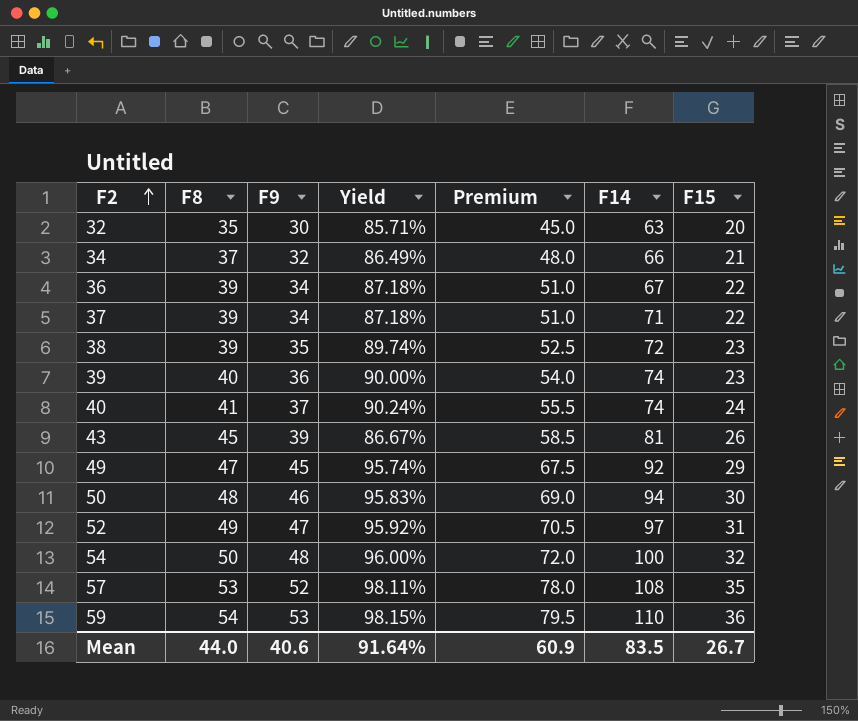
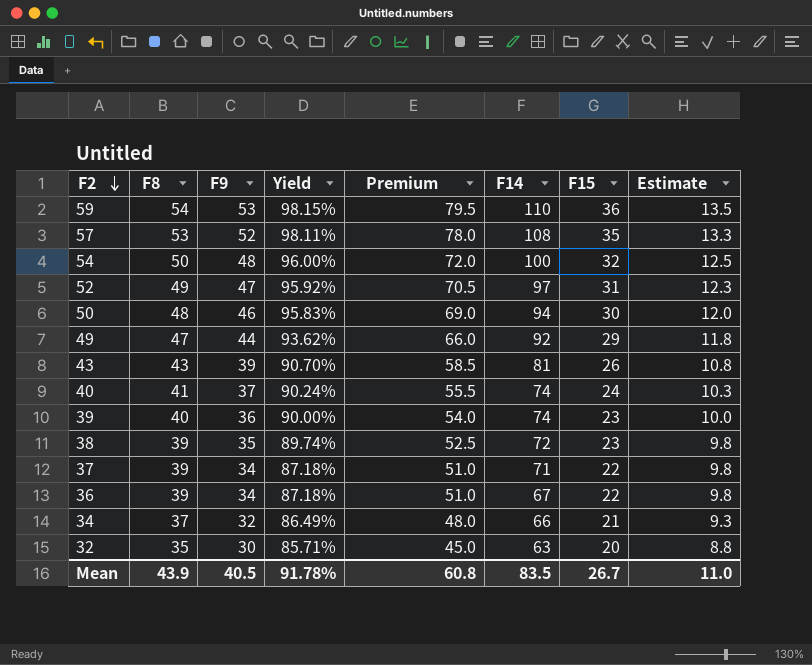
row order: F2 ascending -> F2 descending
column Estimate | formula: none -> [F8] * 0.25
49 | F9: 45 -> 44
49 | Yield: 95.74% -> 93.62%
49 | Premium: 67.5 -> 66.0
43 | F8: 45 -> 43
43 | Yield: 86.67% -> 90.70%
Mean | F8: 44.0 -> 43.9
Mean | F9: 40.6 -> 40.5
Mean | Yield: 91.64% -> 91.78%
Mean | Premium: 60.9 -> 60.8

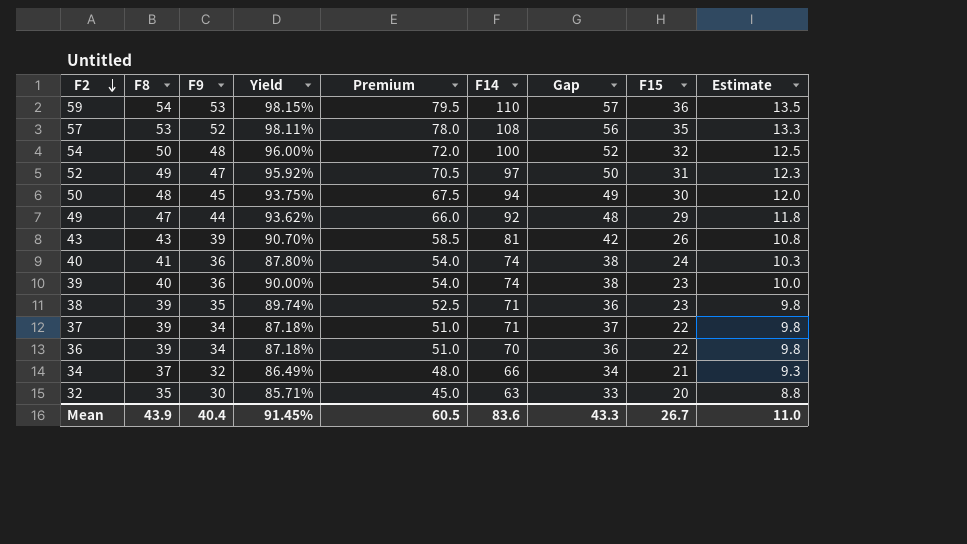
column Gap | formula: none -> [F14] - [F9]
50 | F9: 46 -> 45
50 | Yield: 95.83% -> 93.75%
50 | Premium: 69.0 -> 67.5
40 | F9: 37 -> 36
40 | Yield: 90.24% -> 87.80%
40 | Premium: 55.5 -> 54.0
38 | F14: 72 -> 71
36 | F14: 67 -> 70
Mean | F9: 40.5 -> 40.4
Mean | Yield: 91.78% -> 91.45%
Mean | Premium: 60.8 -> 60.5
Mean | F14: 83.5 -> 83.6

